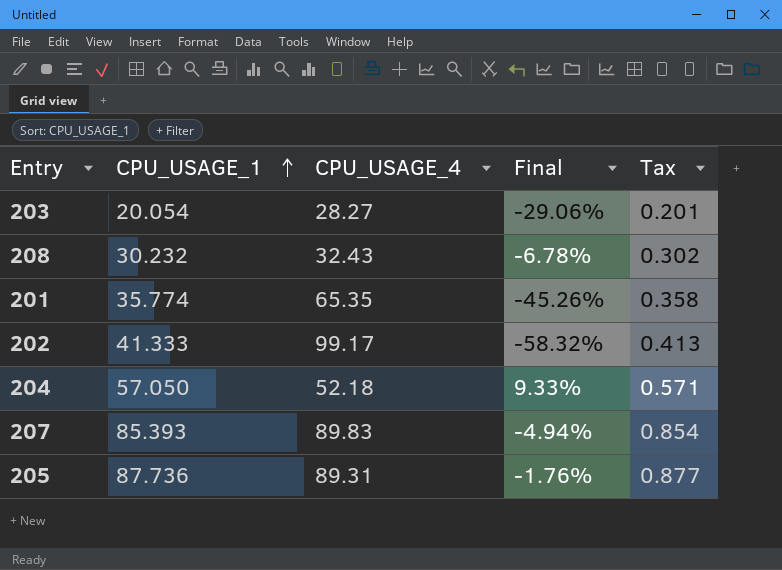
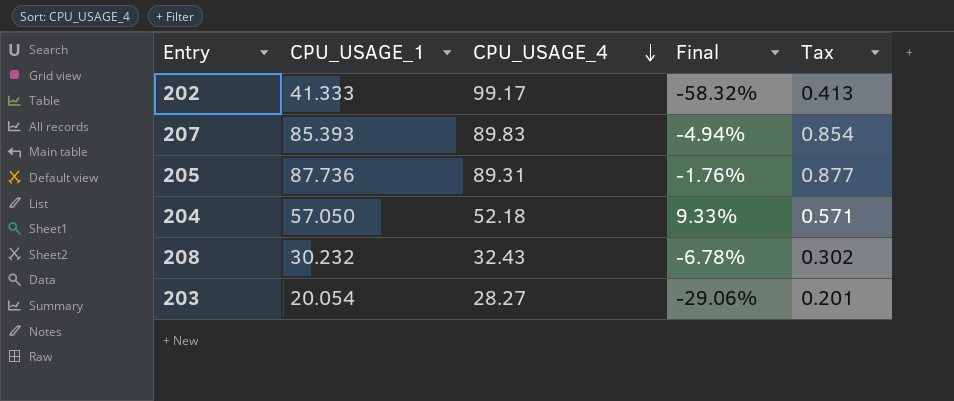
row order: CPU_USAGE_1 ascending -> CPU_USAGE_4 descending
row 201: 35.774 | 65.35 | -45.26% | 0.358 -> none

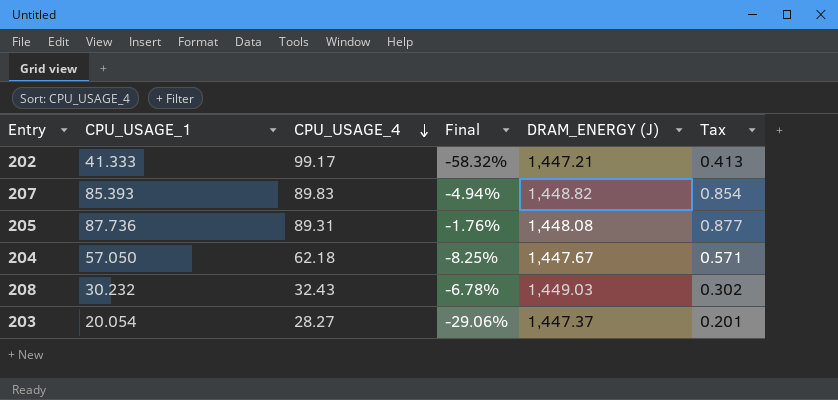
column DRAM_ENERGY (J) | position: none -> 5
204 | CPU_USAGE_4: 52.18 -> 62.18
204 | Final: 9.33% -> -8.25%

